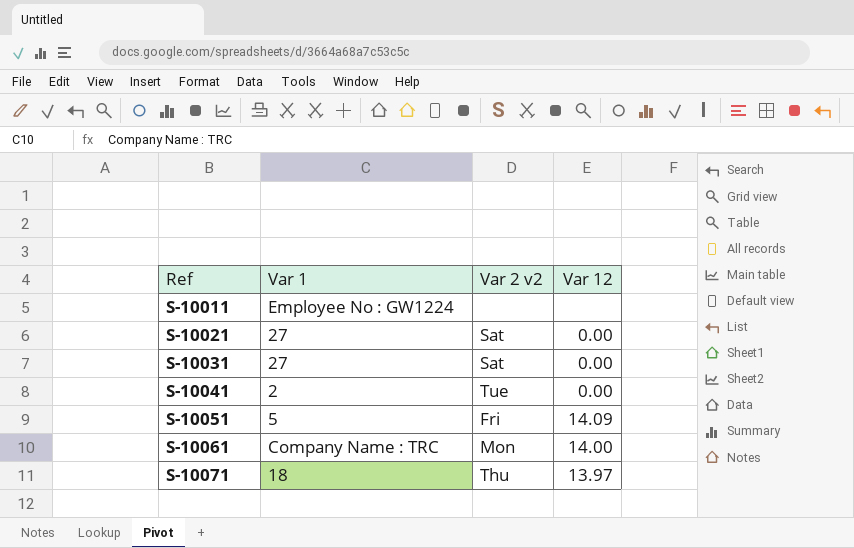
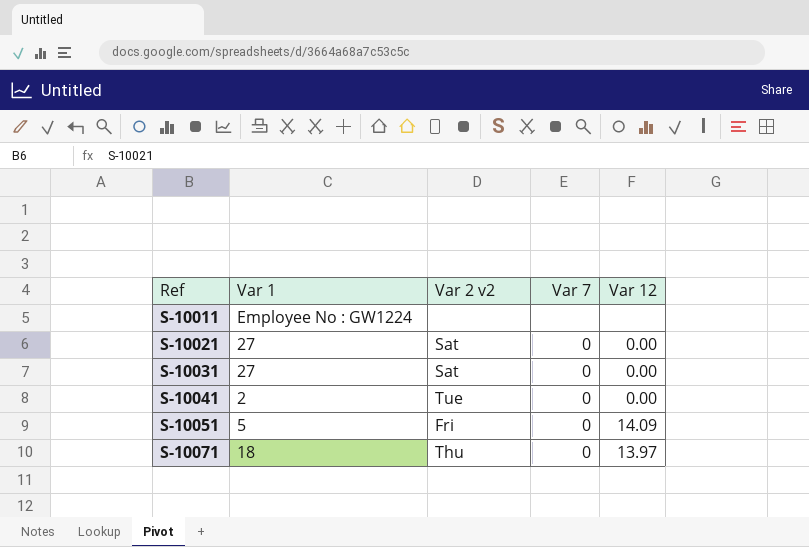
column Var 7 | position: none -> 4
row S-10061: Company Name : TRC | Mon | 14.00 -> none

